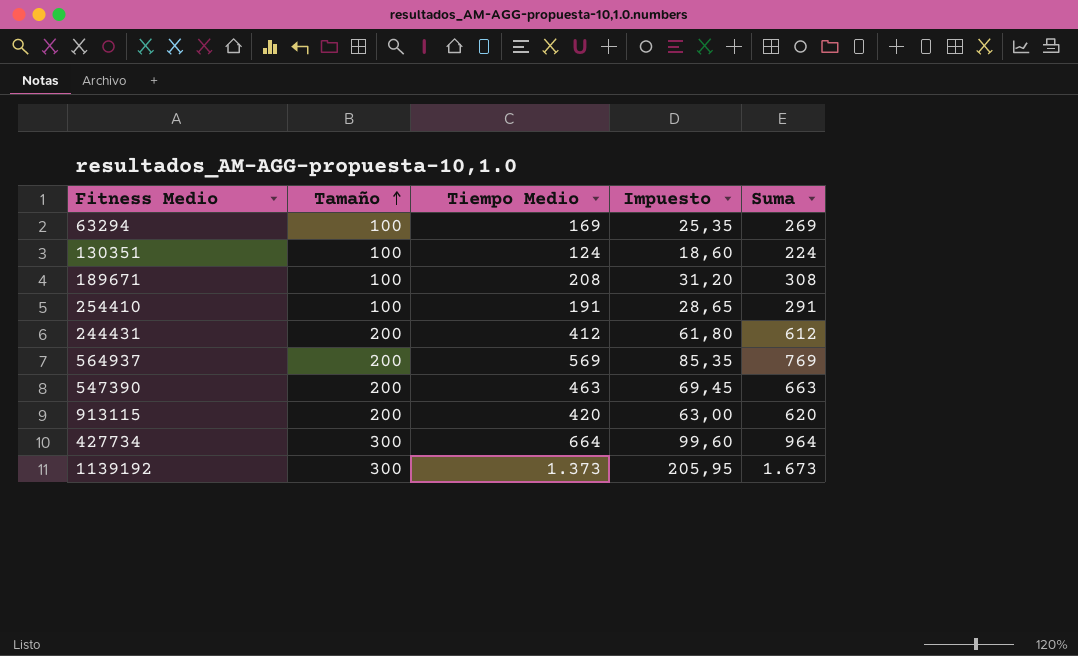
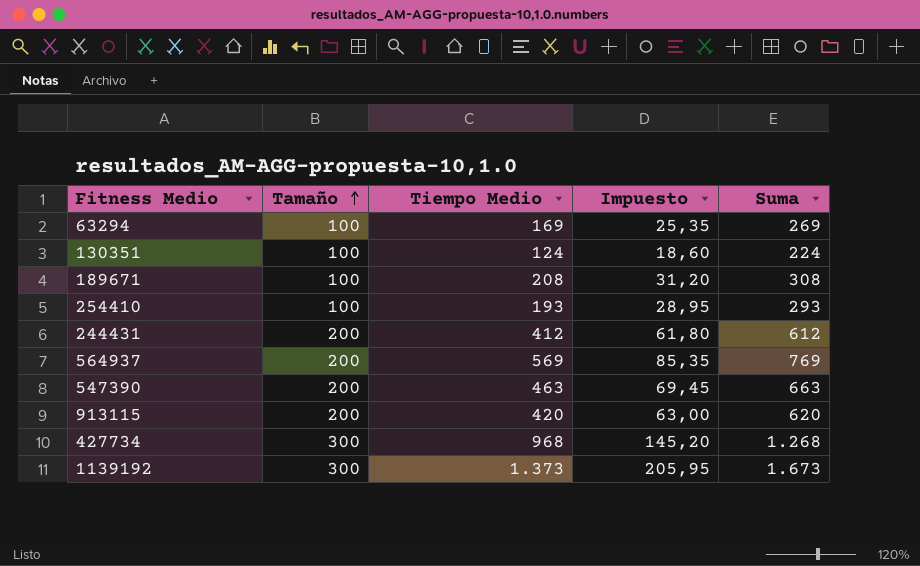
254410 | Tiempo Medio: 191 -> 193
254410 | Impuesto: 28,65 -> 28,95
254410 | Suma: 291 -> 293
427734 | Tiempo Medio: 664 -> 968
427734 | Impuesto: 99,60 -> 145,20
427734 | Suma: 964 -> 1.268

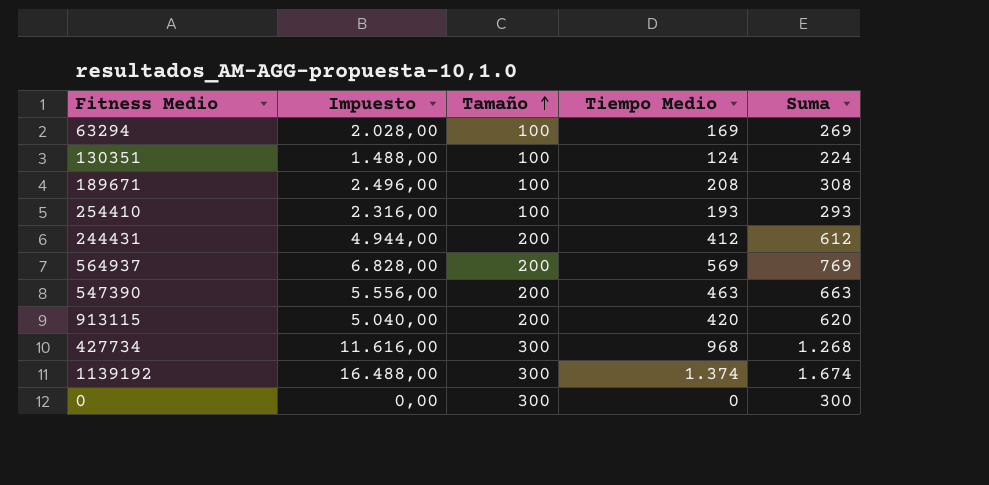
column Impuesto | formula: [Tiempo Medio] * 0,15 -> [Tiempo Medio] * 12
column Impuesto | position: 4 -> 2
1139192 | Tiempo Medio: 1.373 -> 1.374
1139192 | Suma: 1.673 -> 1.674
row 0: none -> 0,00 | 300 | 0 | 300

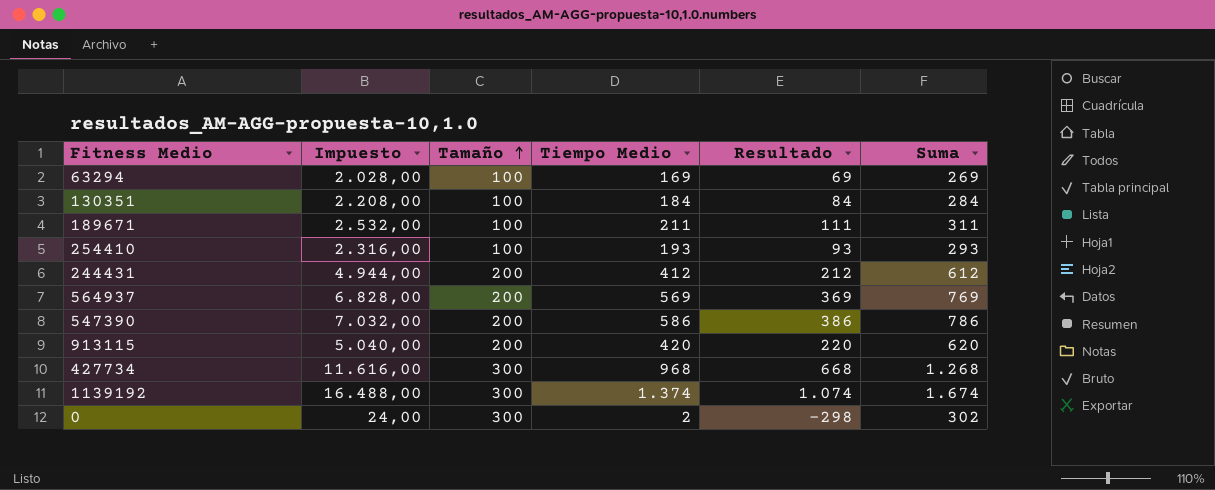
column Resultado | formula: none -> [Tiempo Medio] - [Tamaño]
130351 | Impuesto: 1.488,00 -> 2.208,00
130351 | Tiempo Medio: 124 -> 184
130351 | Suma: 224 -> 284
189671 | Impuesto: 2.496,00 -> 2.532,00
189671 | Tiempo Medio: 208 -> 211
189671 | Suma: 308 -> 311
547390 | Impuesto: 5.556,00 -> 7.032,00
547390 | Tiempo Medio: 463 -> 586
547390 | Suma: 663 -> 786
0 | Impuesto: 0,00 -> 24,00
0 | Tiempo Medio: 0 -> 2
0 | Suma: 300 -> 302

